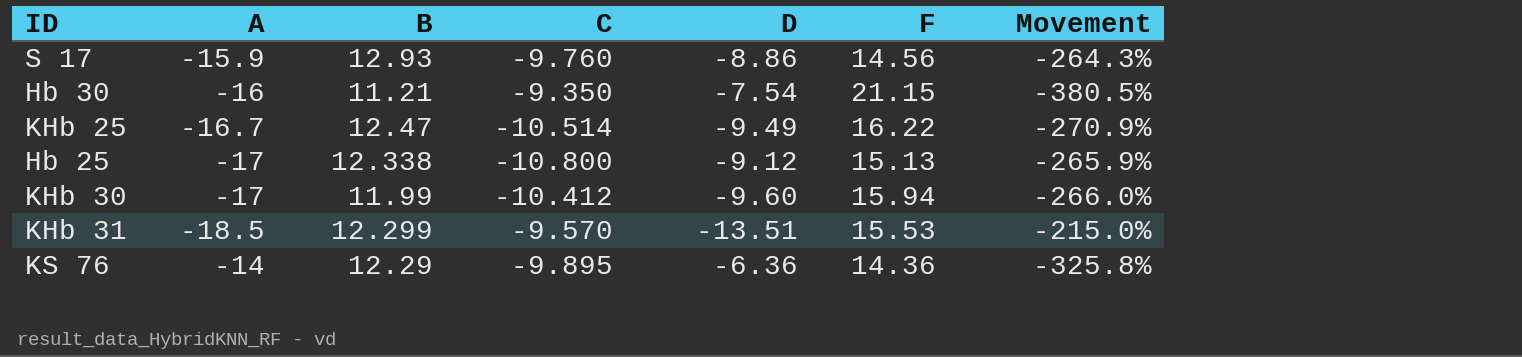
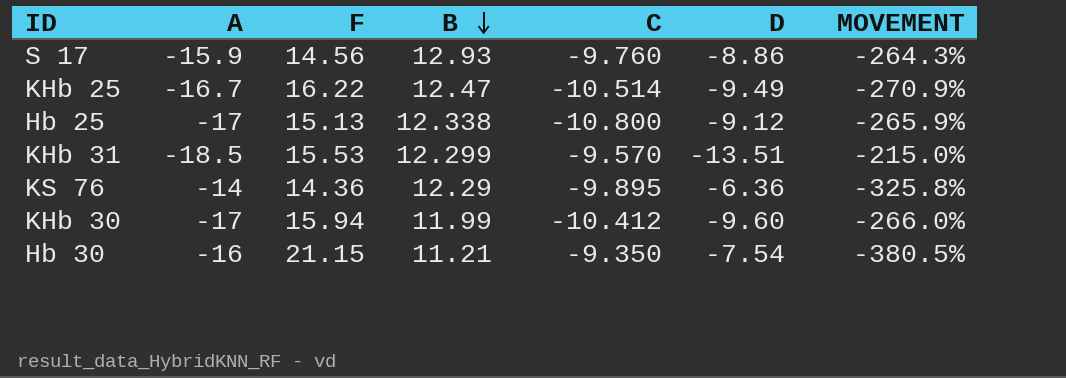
row order: none -> B descending
column F | position: 6 -> 3
column name: Movement -> MOVEMENT

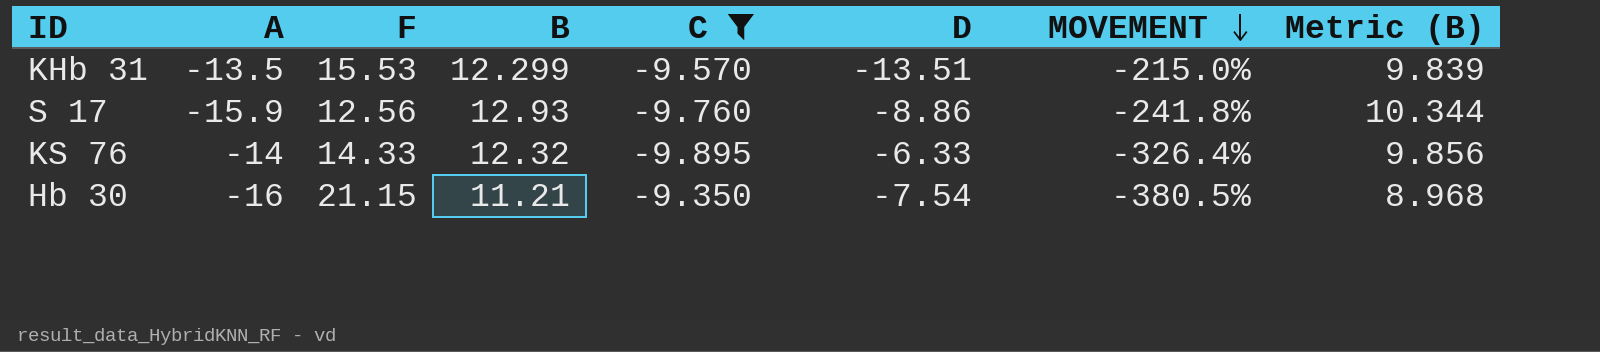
filter: none -> C >= -9.895
row order: B descending -> MOVEMENT descending
column Metric (B) | formula: none -> [B] * 0.8
KHb 31 | A: -18.5 -> -13.5
S 17 | F: 14.56 -> 12.56
S 17 | MOVEMENT: -264.3% -> -241.8%
KS 76 | F: 14.36 -> 14.33
KS 76 | B: 12.29 -> 12.32
KS 76 | D: -6.36 -> -6.33
KS 76 | MOVEMENT: -325.8% -> -326.4%

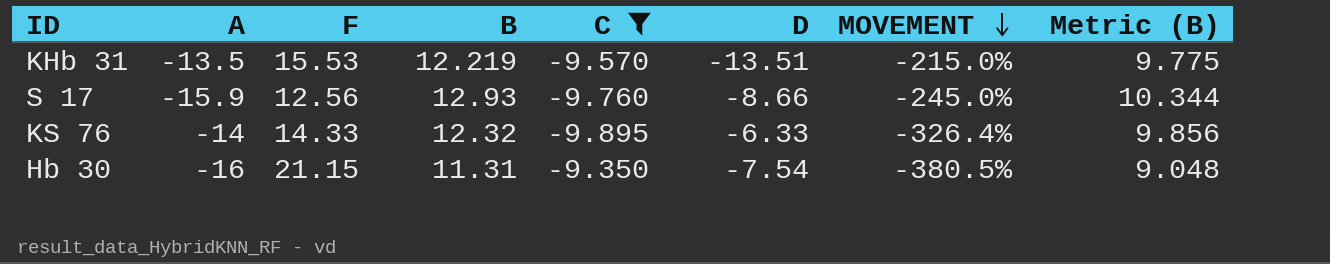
KHb 31 | B: 12.299 -> 12.219
KHb 31 | Metric (B): 9.839 -> 9.775
S 17 | D: -8.86 -> -8.66
S 17 | MOVEMENT: -241.8% -> -245.0%
Hb 30 | B: 11.21 -> 11.31
Hb 30 | Metric (B): 8.968 -> 9.048

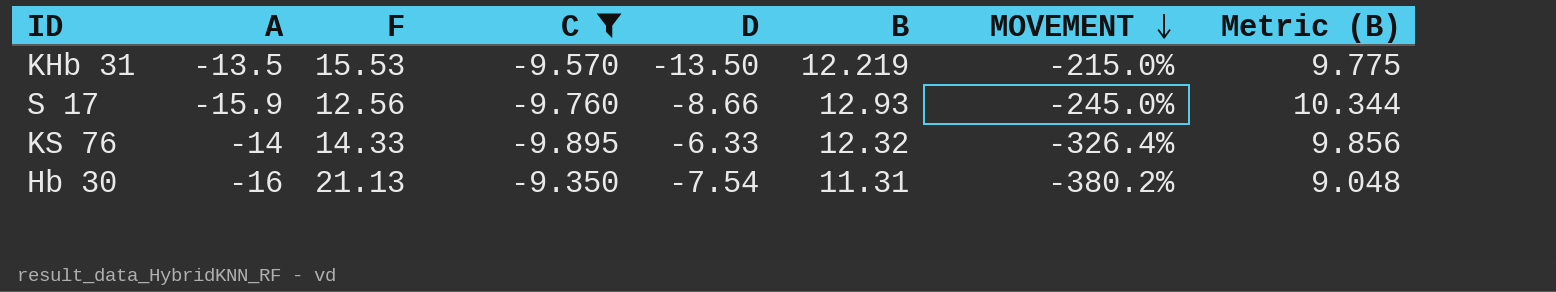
column B | position: 4 -> 6
KHb 31 | D: -13.51 -> -13.50
Hb 30 | F: 21.15 -> 21.13
Hb 30 | MOVEMENT: -380.5% -> -380.2%

